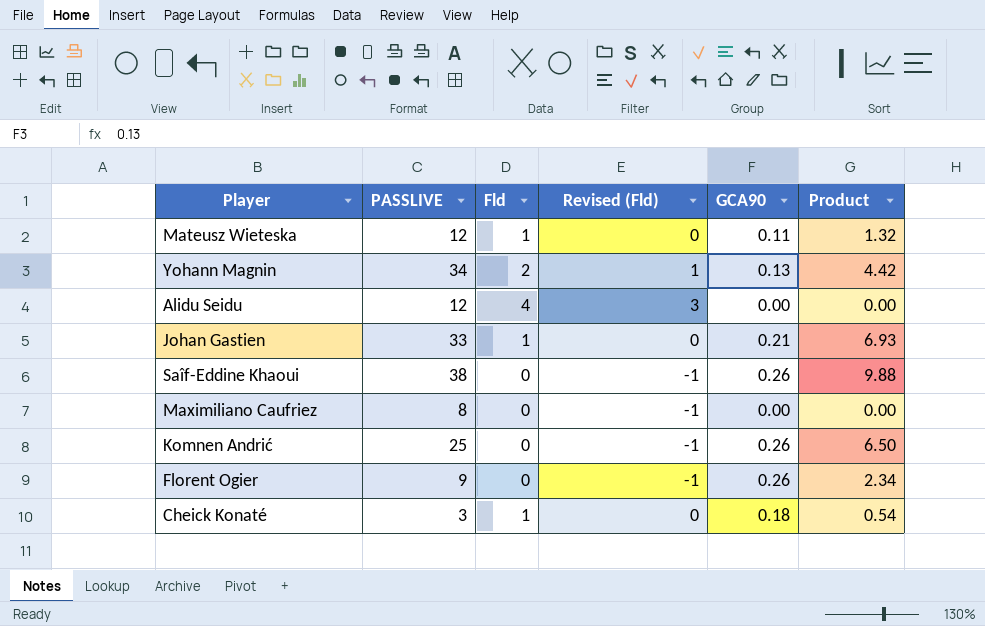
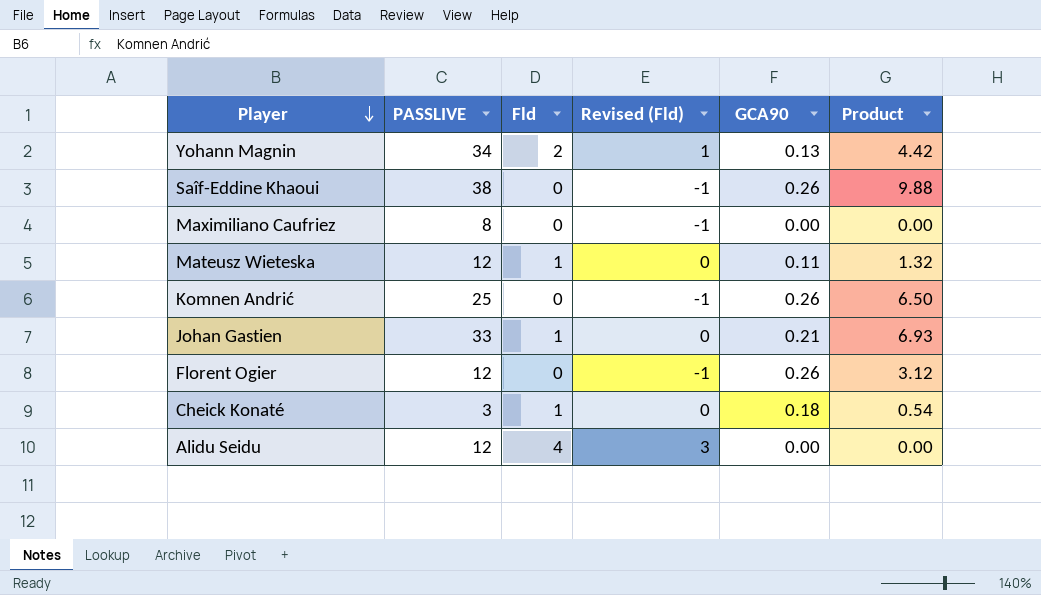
row order: none -> Player descending
Florent Ogier | PASSLIVE: 9 -> 12
Florent Ogier | Product: 2.34 -> 3.12

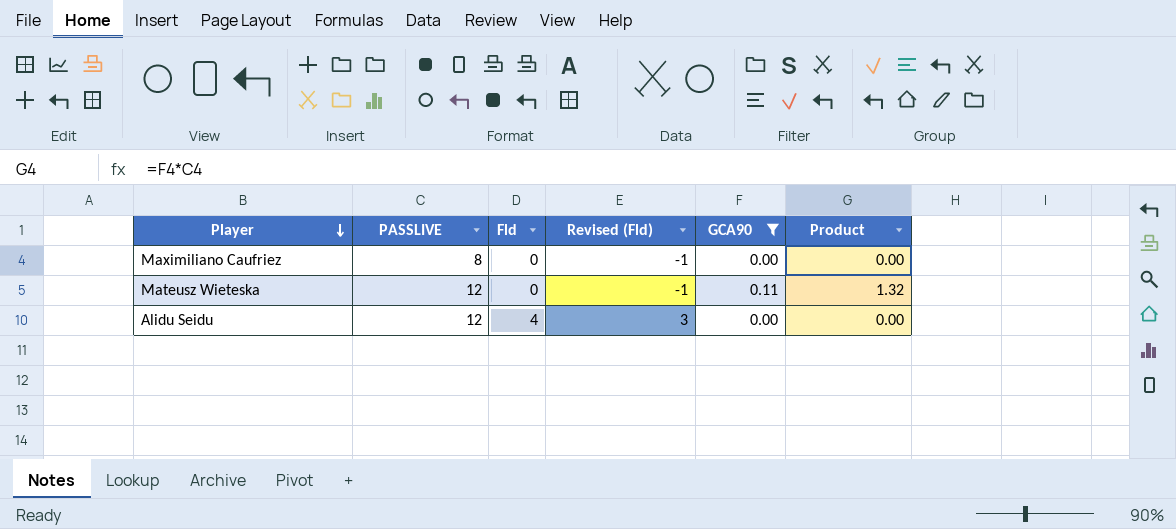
filter: none -> GCA90 <= 0.11
Mateusz Wieteska | Fld: 1 -> 0
Mateusz Wieteska | Revised (Fld): 0 -> -1

